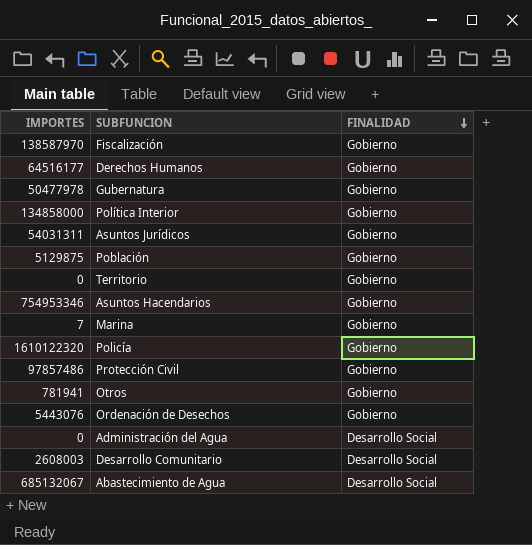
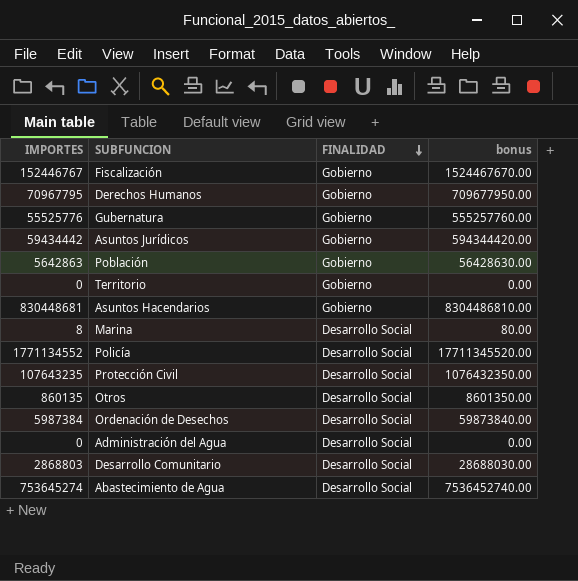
column bonus | formula: none -> [IMPORTES] * 10
row Política Interior: 134858000 | Gobierno -> none
Fiscalización | IMPORTES: 138587970 -> 152446767
Derechos Humanos | IMPORTES: 64516177 -> 70967795
Gubernatura | IMPORTES: 50477978 -> 55525776
Asuntos Jurídicos | IMPORTES: 54031311 -> 59434442
Población | IMPORTES: 5129875 -> 5642863
Asuntos Hacendarios | IMPORTES: 754953346 -> 830448681
Marina | IMPORTES: 7 -> 8
Marina | FINALIDAD: Gobierno -> Desarrollo Social
Policía | IMPORTES: 1610122320 -> 1771134552
Policía | FINALIDAD: Gobierno -> Desarrollo Social
Protección Civil | IMPORTES: 97857486 -> 107643235
Protección Civil | FINALIDAD: Gobierno -> Desarrollo Social
Otros | IMPORTES: 781941 -> 860135
Otros | FINALIDAD: Gobierno -> Desarrollo Social
Ordenación de Desechos | IMPORTES: 5443076 -> 5987384
Ordenación de Desechos | FINALIDAD: Gobierno -> Desarrollo Social
Desarrollo Comunitario | IMPORTES: 2608003 -> 2868803
Abastecimiento de Agua | IMPORTES: 685132067 -> 753645274

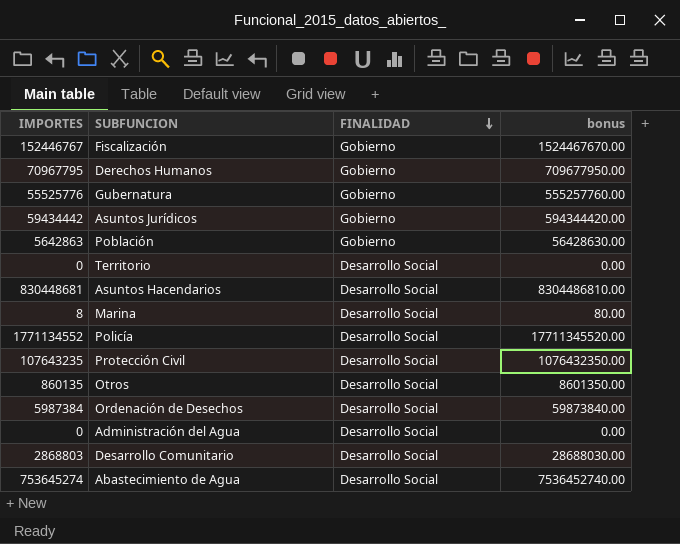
Territorio | FINALIDAD: Gobierno -> Desarrollo Social
Asuntos Hacendarios | FINALIDAD: Gobierno -> Desarrollo Social

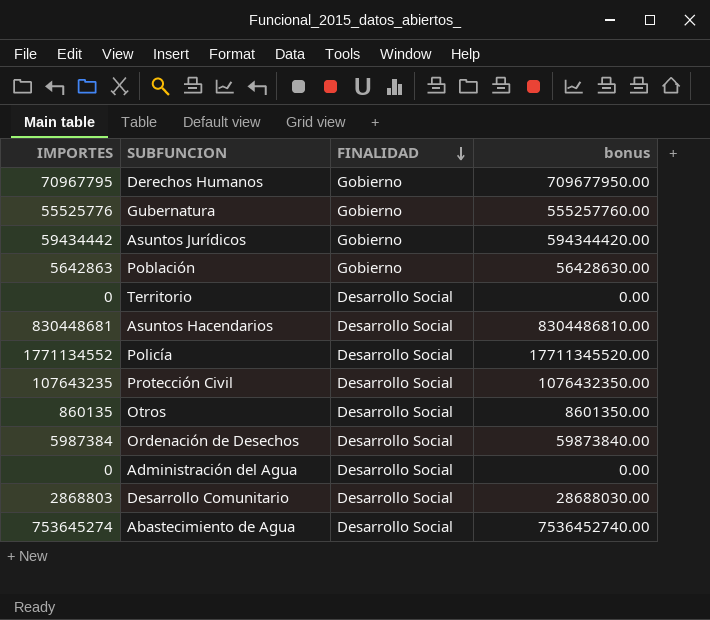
row Fiscalización: 152446767 | Gobierno | 1524467670.00 -> none
row Marina: 8 | Desarrollo Social | 80.00 -> none

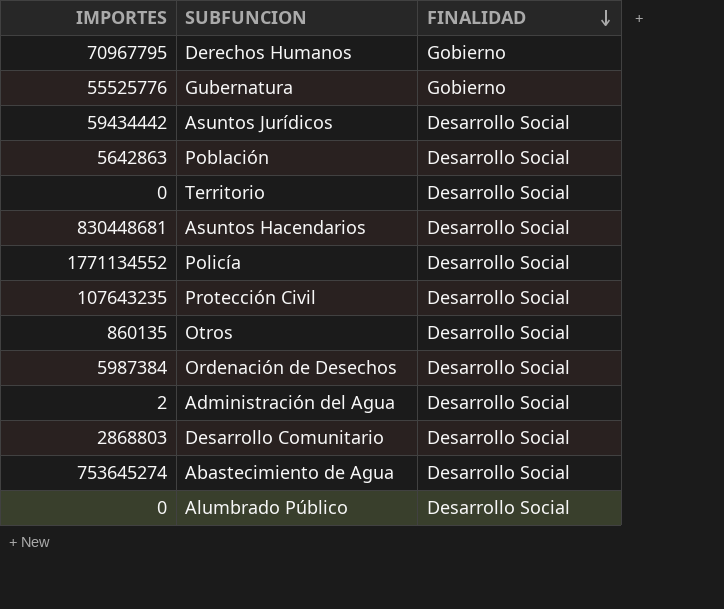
column bonus | formula: [IMPORTES] * 10 -> none
Asuntos Jurídicos | FINALIDAD: Gobierno -> Desarrollo Social
Población | FINALIDAD: Gobierno -> Desarrollo Social
Administración del Agua | IMPORTES: 0 -> 2
row Alumbrado Público: none -> 0 | Desarrollo Social

